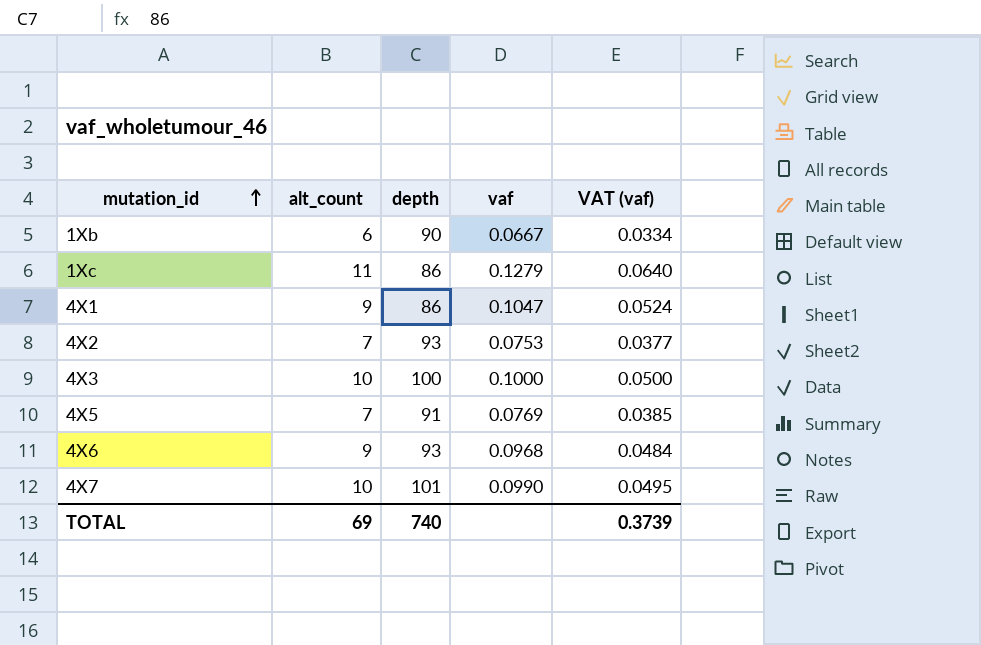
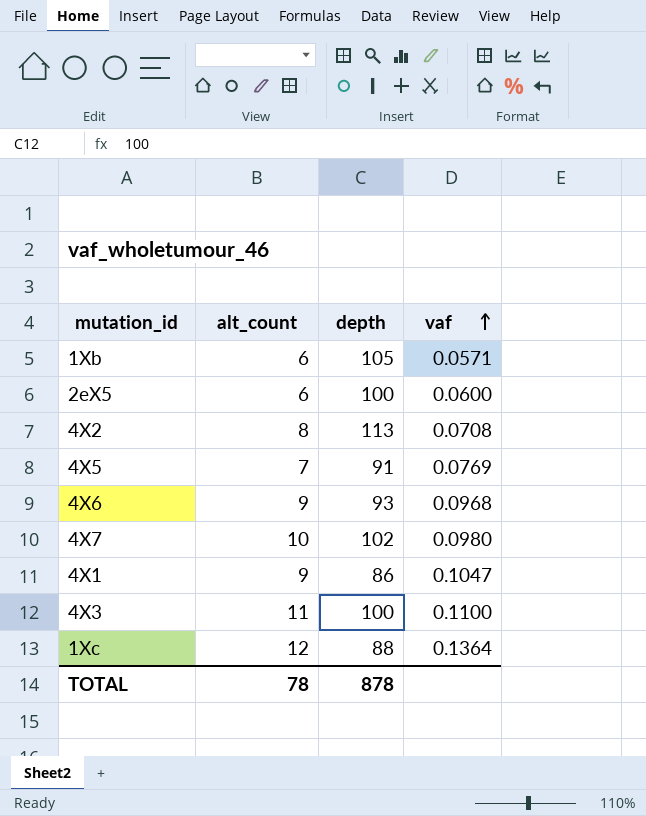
row order: mutation_id ascending -> vaf ascending
column VAT (vaf) | formula: [vaf] * 0.5 -> none
1Xb | depth: 90 -> 105
1Xb | vaf: 0.0667 -> 0.0571
row 2eX5: none -> 6 | 100 | 0.0600
4X2 | alt_count: 7 -> 8
4X2 | depth: 93 -> 113
4X2 | vaf: 0.0753 -> 0.0708
4X7 | depth: 101 -> 102
4X7 | vaf: 0.0990 -> 0.0980
4X3 | alt_count: 10 -> 11
4X3 | vaf: 0.1000 -> 0.1100
1Xc | alt_count: 11 -> 12
1Xc | depth: 86 -> 88
1Xc | vaf: 0.1279 -> 0.1364
TOTAL | alt_count: 69 -> 78
TOTAL | depth: 740 -> 878

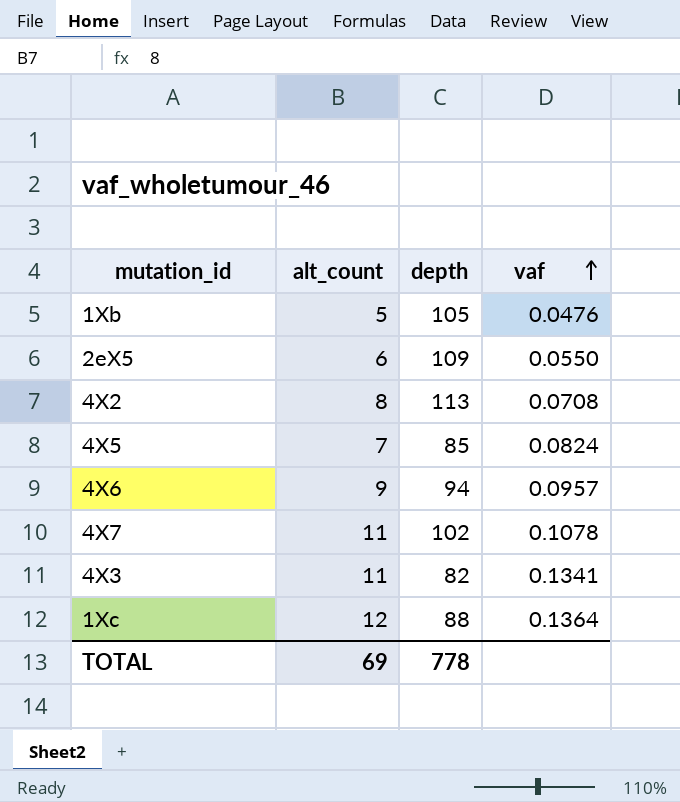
row 4X1: 9 | 86 | 0.1047 -> none
1Xb | alt_count: 6 -> 5
1Xb | vaf: 0.0571 -> 0.0476
2eX5 | depth: 100 -> 109
2eX5 | vaf: 0.0600 -> 0.0550
4X5 | depth: 91 -> 85
4X5 | vaf: 0.0769 -> 0.0824
4X6 | depth: 93 -> 94
4X6 | vaf: 0.0968 -> 0.0957
4X7 | alt_count: 10 -> 11
4X7 | vaf: 0.0980 -> 0.1078
4X3 | depth: 100 -> 82
4X3 | vaf: 0.1100 -> 0.1341
TOTAL | alt_count: 78 -> 69
TOTAL | depth: 878 -> 778

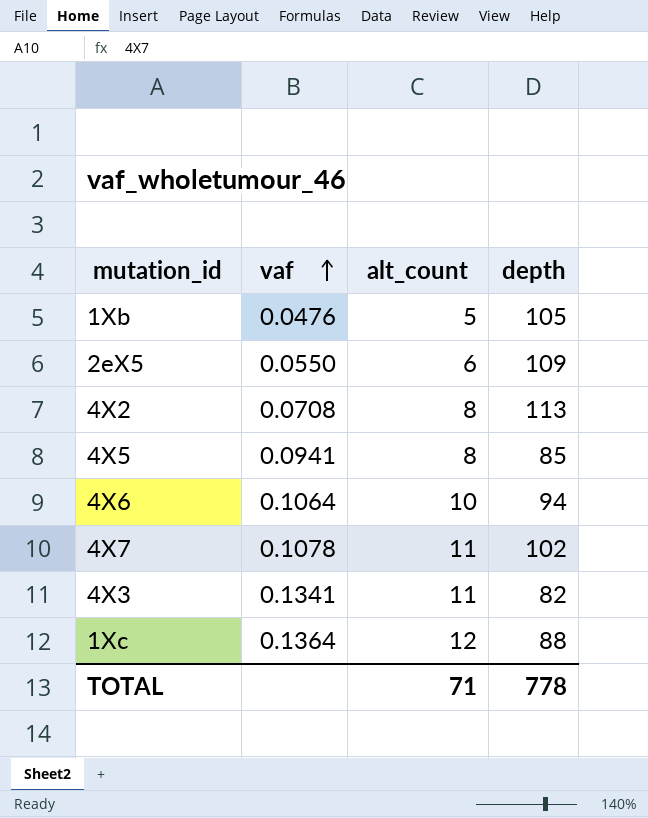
column vaf | position: 4 -> 2
4X5 | vaf: 0.0824 -> 0.0941
4X5 | alt_count: 7 -> 8
4X6 | vaf: 0.0957 -> 0.1064
4X6 | alt_count: 9 -> 10
TOTAL | alt_count: 69 -> 71

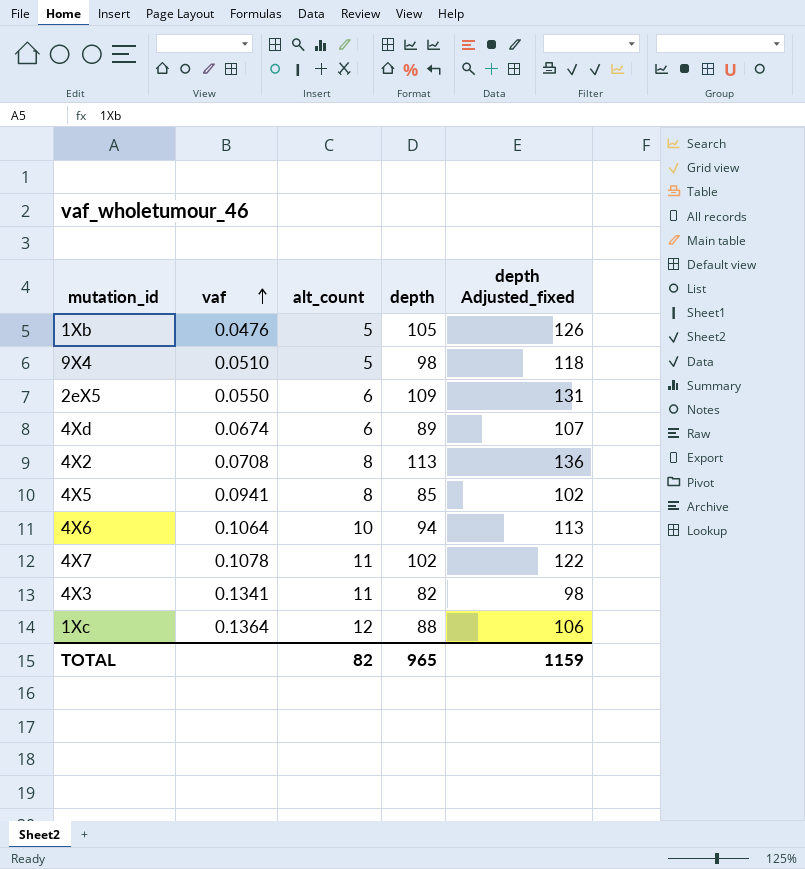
column depth Adjusted_fixed | formula: none -> [depth] * 1.2
row 9X4: none -> 0.0510 | 5 | 98 | 118
row 4Xd: none -> 0.0674 | 6 | 89 | 107
TOTAL | alt_count: 71 -> 82
TOTAL | depth: 778 -> 965

